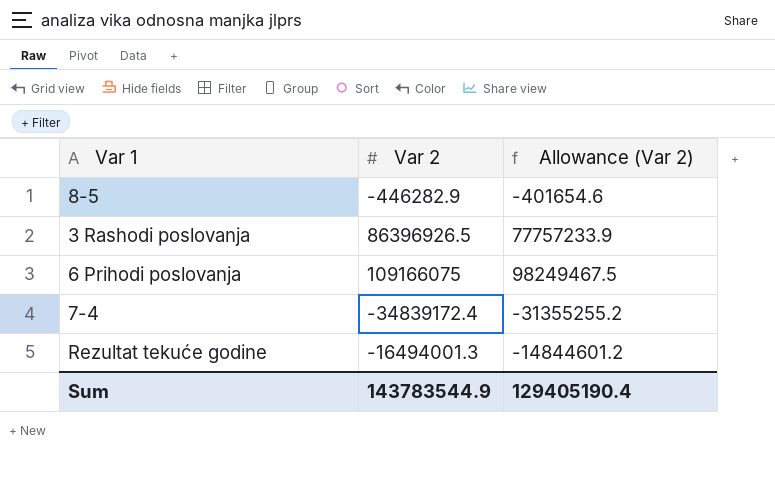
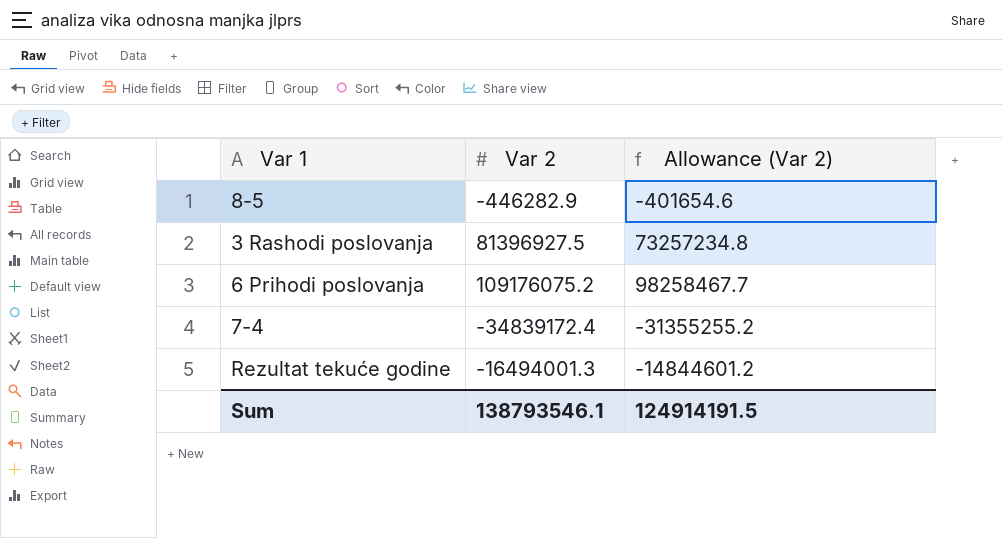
3 Rashodi poslovanja | Var 2: 86396926.5 -> 81396927.5
3 Rashodi poslovanja | Allowance (Var 2): 77757233.9 -> 73257234.8
6 Prihodi poslovanja | Var 2: 109166075 -> 109176075.2
6 Prihodi poslovanja | Allowance (Var 2): 98249467.5 -> 98258467.7
Sum | Var 2: 143783544.9 -> 138793546.1
Sum | Allowance (Var 2): 129405190.4 -> 124914191.5

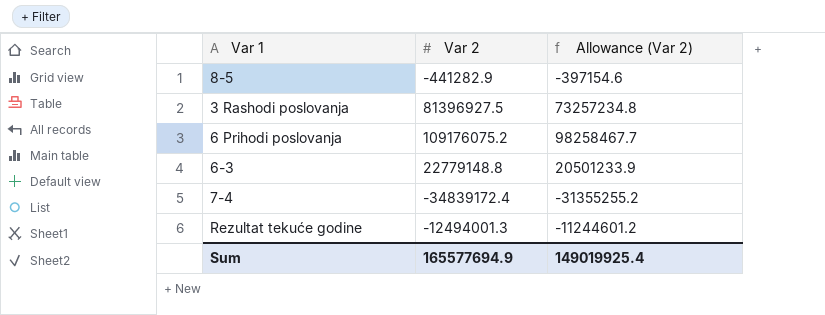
8-5 | Var 2: -446282.9 -> -441282.9
8-5 | Allowance (Var 2): -401654.6 -> -397154.6
row 6-3: none -> 22779148.8 | 20501233.9
Rezultat tekuće godine | Var 2: -16494001.3 -> -12494001.3
Rezultat tekuće godine | Allowance (Var 2): -14844601.2 -> -11244601.2
Sum | Var 2: 138793546.1 -> 165577694.9
Sum | Allowance (Var 2): 124914191.5 -> 149019925.4

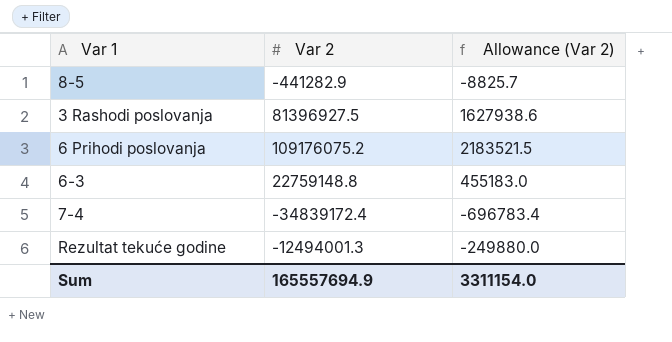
column Allowance (Var 2) | formula: [Var 2] * 0.9 -> [Var 2] * 0.02
6-3 | Var 2: 22779148.8 -> 22759148.8
Sum | Var 2: 165577694.9 -> 165557694.9
Sum | Allowance (Var 2): 149019925.4 -> 3311154.0

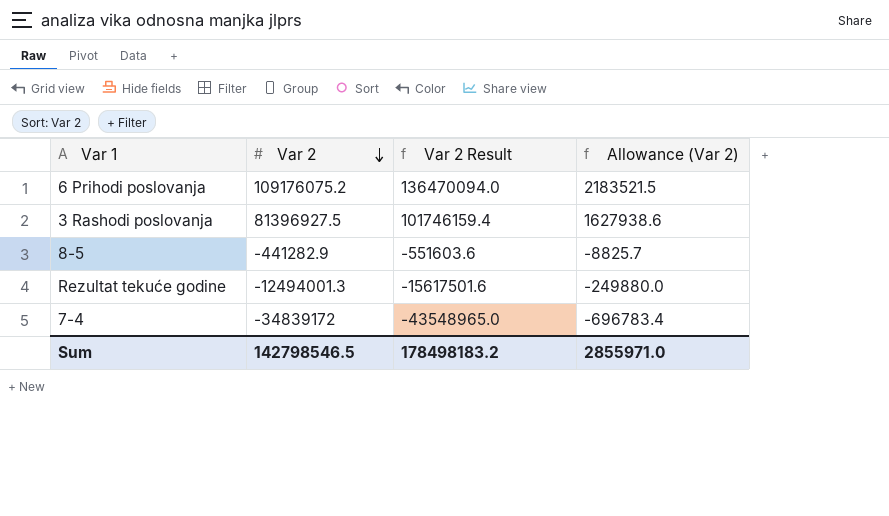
row order: none -> Var 2 descending
column Var 2 Result | formula: none -> [Var 2] * 1.25
row 6-3: 22759148.8 | 455183.0 -> none
7-4 | Var 2: -34839172.4 -> -34839172
Sum | Var 2: 165557694.9 -> 142798546.5
Sum | Allowance (Var 2): 3311154.0 -> 2855971.0

